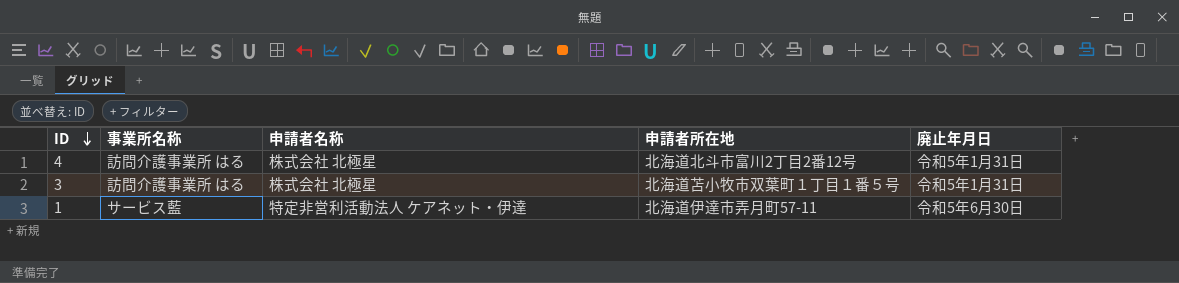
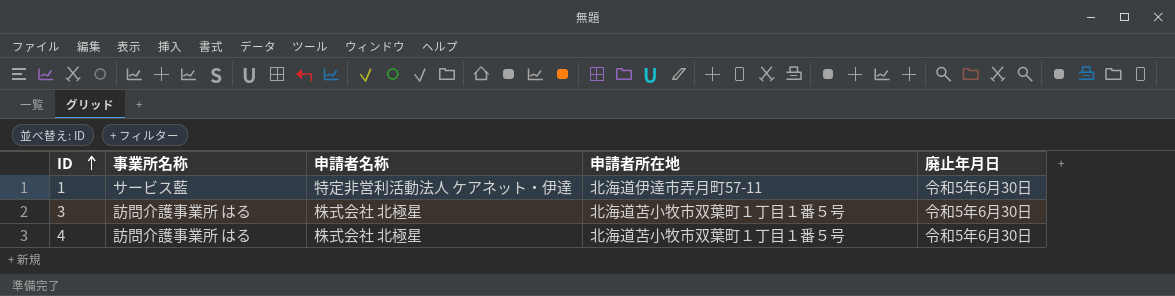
row order: ID descending -> ID ascending
3 | 廃止年月日: 令和5年1月31日 -> 令和5年6月30日
4 | 申請者所在地: 北海道北斗市富川2丁目2番12号 -> 北海道苫小牧市双葉町１丁目１番５号
4 | 廃止年月日: 令和5年1月31日 -> 令和5年6月30日

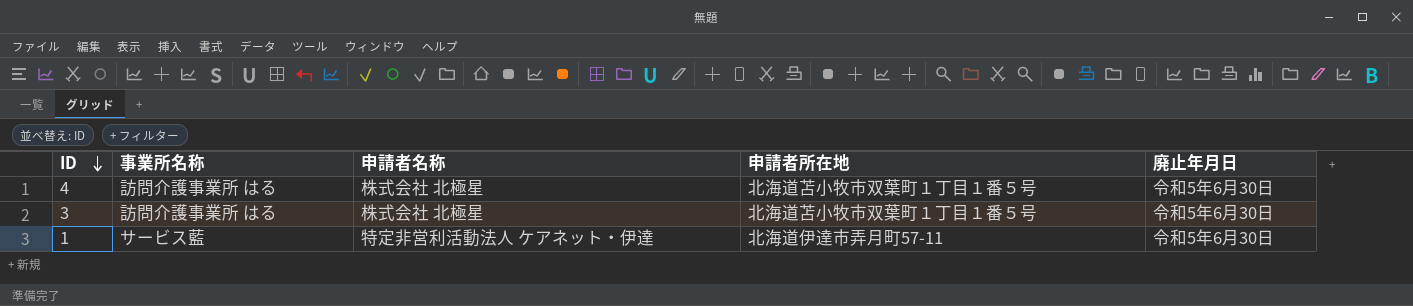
row order: ID ascending -> ID descending

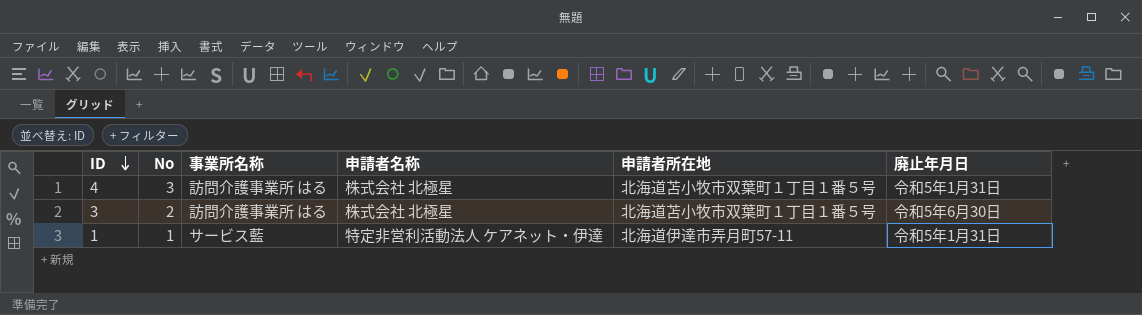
column No | position: none -> 2
4 | 廃止年月日: 令和5年6月30日 -> 令和5年1月31日
1 | 廃止年月日: 令和5年6月30日 -> 令和5年1月31日

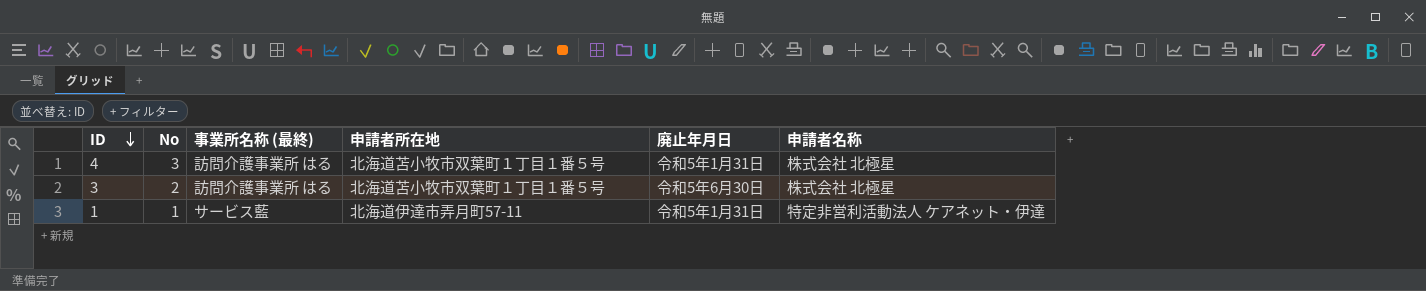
column name: 事業所名称 -> 事業所名称 (最終)
column 申請者名称 | position: 4 -> 6

